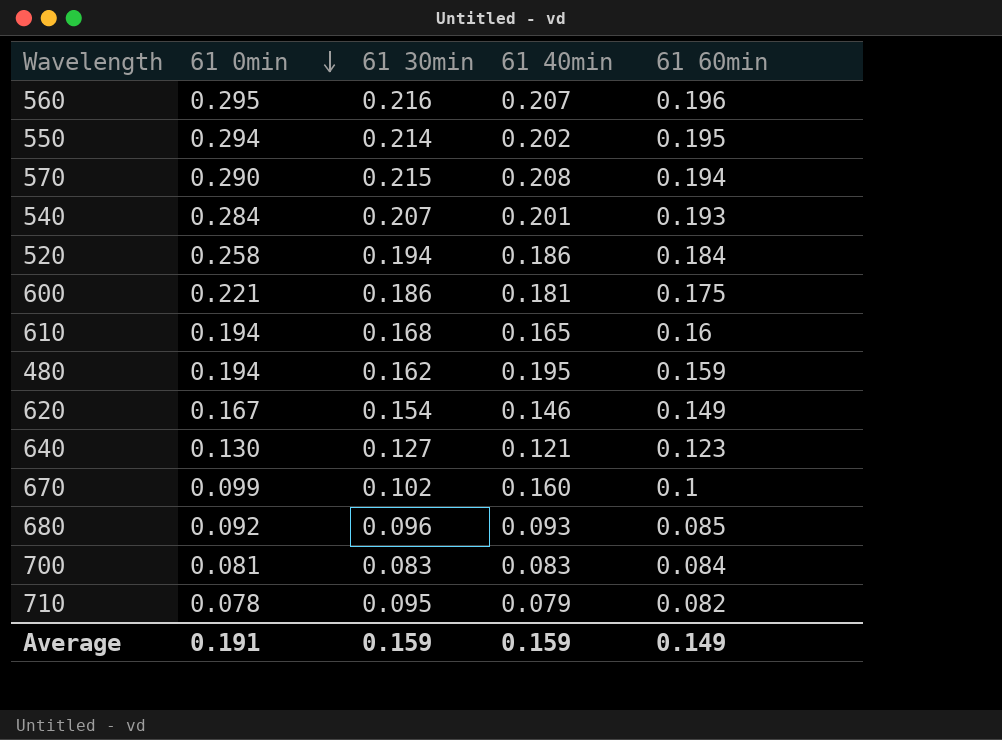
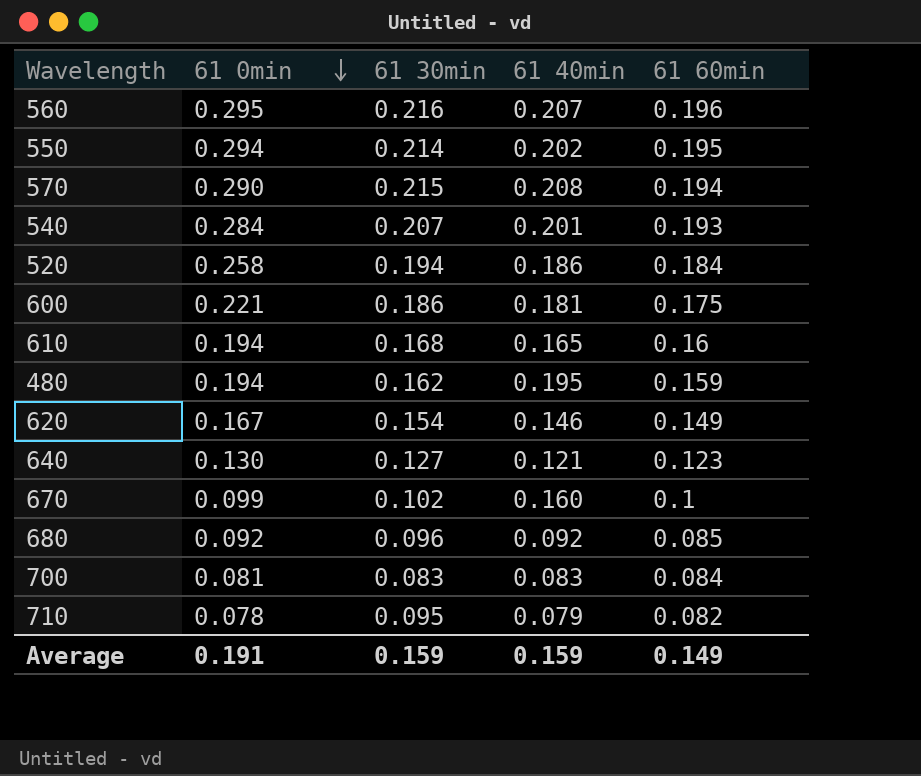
680 | 61 40min: 0.093 -> 0.092

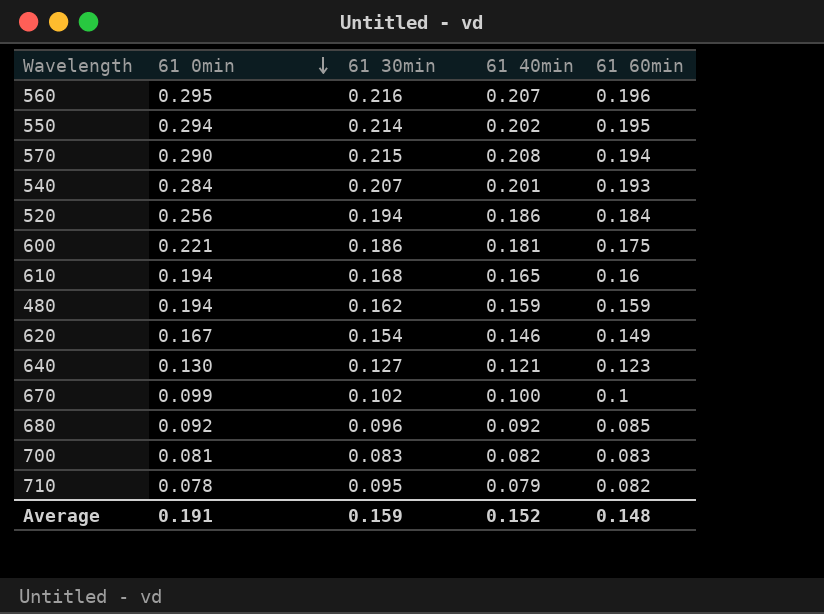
520 | 61 0min: 0.258 -> 0.256
480 | 61 40min: 0.195 -> 0.159
670 | 61 40min: 0.160 -> 0.100
700 | 61 40min: 0.083 -> 0.082
700 | 61 60min: 0.084 -> 0.083
Average | 61 40min: 0.159 -> 0.152
Average | 61 60min: 0.149 -> 0.148

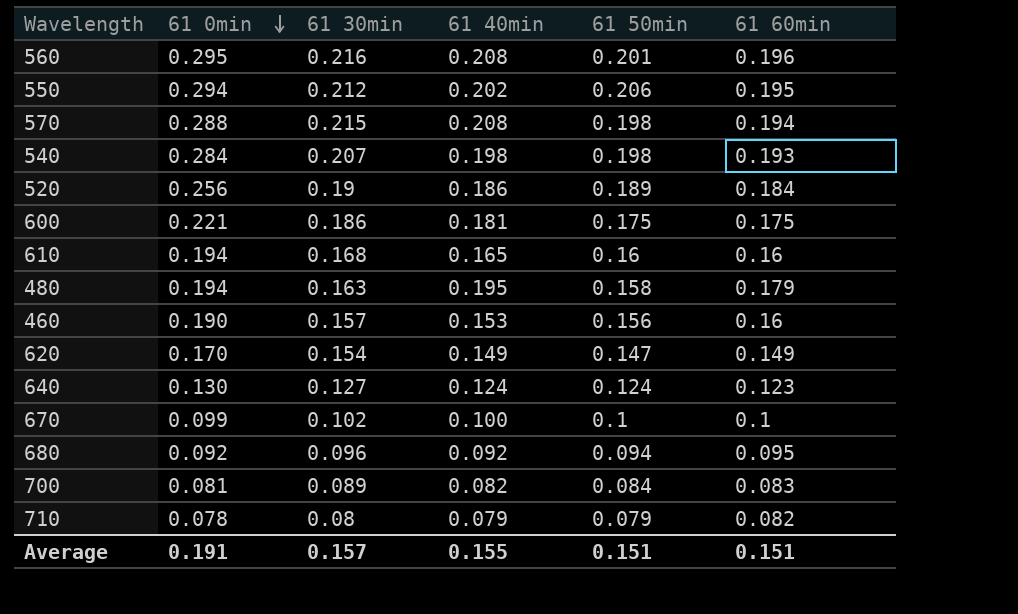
column 61 50min | position: none -> 5
560 | 61 40min: 0.207 -> 0.208
550 | 61 30min: 0.214 -> 0.212
570 | 61 0min: 0.290 -> 0.288
540 | 61 40min: 0.201 -> 0.198
520 | 61 30min: 0.194 -> 0.19
480 | 61 30min: 0.162 -> 0.163
480 | 61 40min: 0.159 -> 0.195
480 | 61 60min: 0.159 -> 0.179
row 460: none -> 0.190 | 0.157 | 0.153 | 0.156 | 0.16
620 | 61 0min: 0.167 -> 0.170
620 | 61 40min: 0.146 -> 0.149
640 | 61 40min: 0.121 -> 0.124
680 | 61 60min: 0.085 -> 0.095
700 | 61 30min: 0.083 -> 0.089
710 | 61 30min: 0.095 -> 0.08
Average | 61 30min: 0.159 -> 0.157
Average | 61 40min: 0.152 -> 0.155
Average | 61 60min: 0.148 -> 0.151

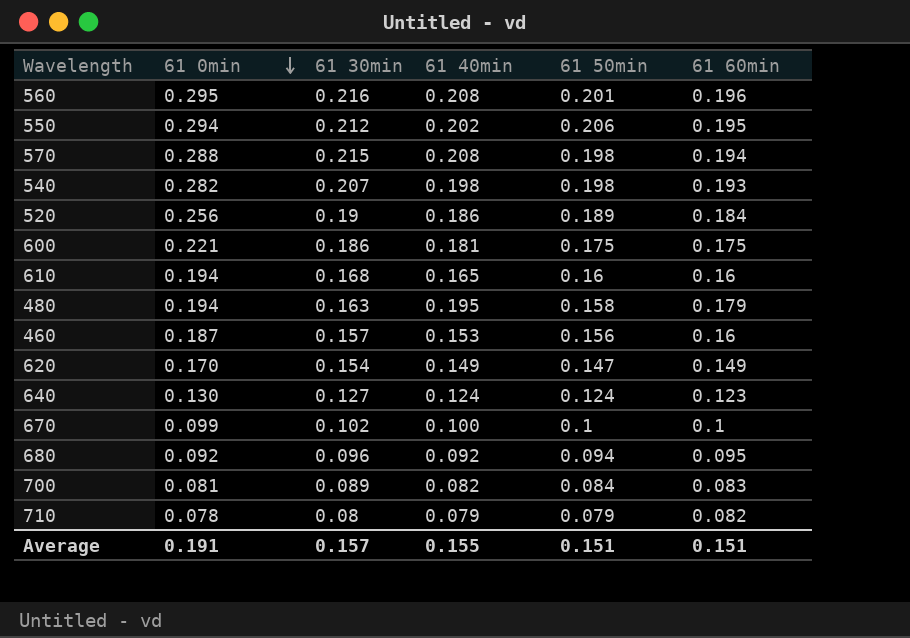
540 | 61 0min: 0.284 -> 0.282
460 | 61 0min: 0.190 -> 0.187

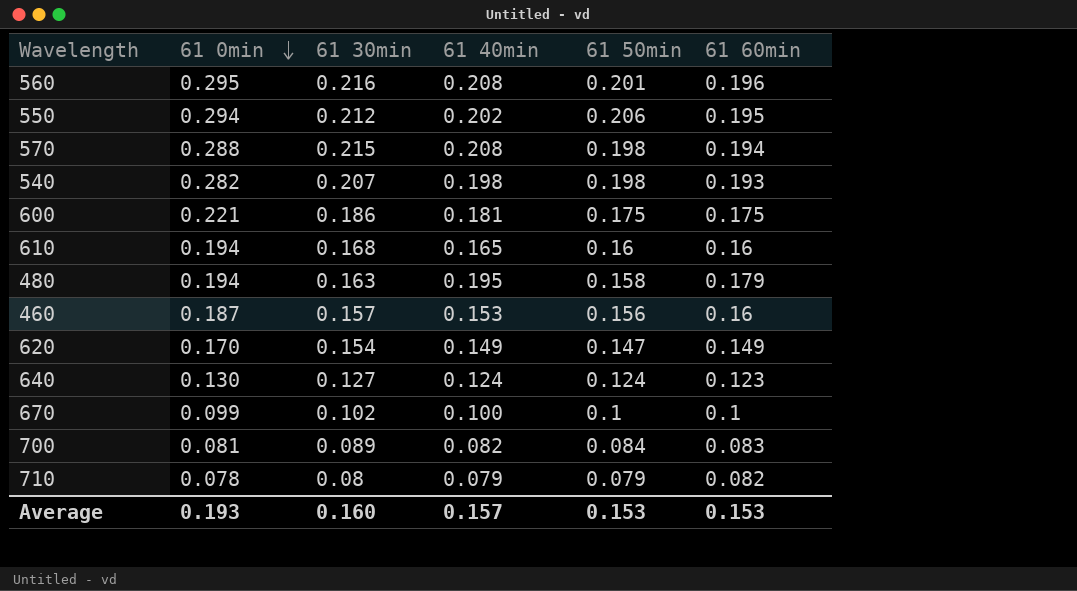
row 520: 0.256 | 0.19 | 0.186 | 0.189 | 0.184 -> none
row 680: 0.092 | 0.096 | 0.092 | 0.094 | 0.095 -> none
Average | 61 0min: 0.191 -> 0.193
Average | 61 30min: 0.157 -> 0.160
Average | 61 40min: 0.155 -> 0.157
Average | 61 50min: 0.151 -> 0.153
Average | 61 60min: 0.151 -> 0.153

